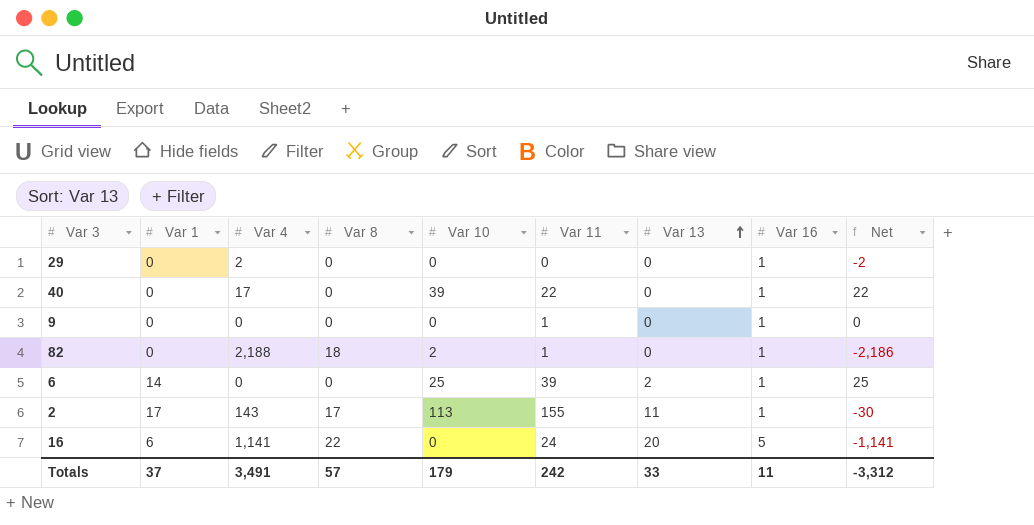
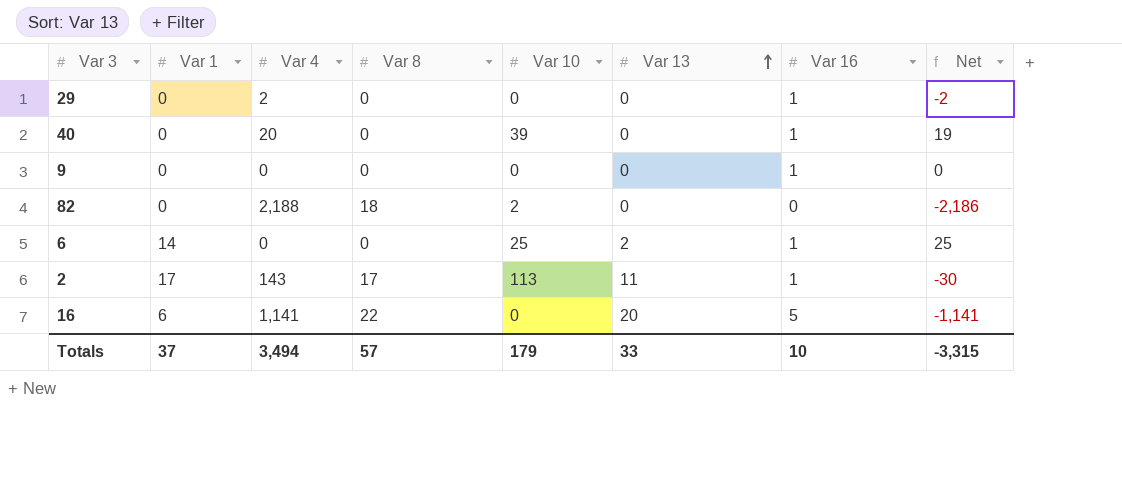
column Var 11 | position: 6 -> none
40 | Var 4: 17 -> 20
40 | Net: 22 -> 19
82 | Var 16: 1 -> 0
Totals | Var 4: 3,491 -> 3,494
Totals | Var 16: 11 -> 10
Totals | Net: -3,312 -> -3,315

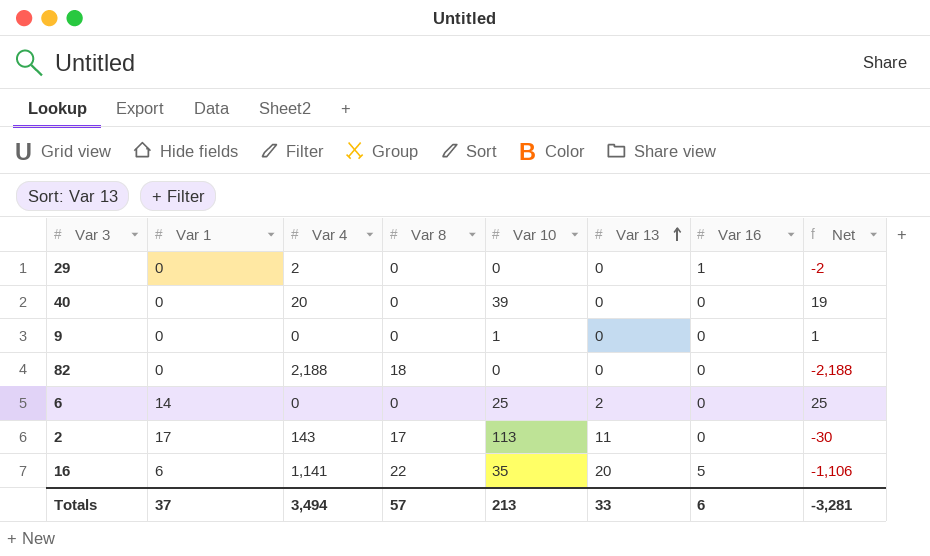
40 | Var 16: 1 -> 0
9 | Var 10: 0 -> 1
9 | Var 16: 1 -> 0
9 | Net: 0 -> 1
82 | Var 10: 2 -> 0
82 | Net: -2,186 -> -2,188
6 | Var 16: 1 -> 0
2 | Var 16: 1 -> 0
16 | Var 10: 0 -> 35
16 | Net: -1,141 -> -1,106
Totals | Var 10: 179 -> 213
Totals | Var 16: 10 -> 6
Totals | Net: -3,315 -> -3,281

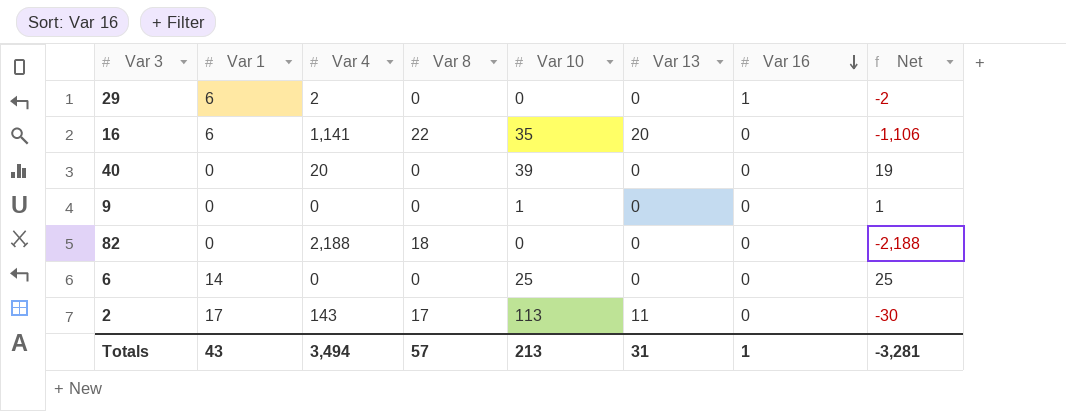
row order: Var 13 ascending -> Var 16 descending
29 | Var 1: 0 -> 6
16 | Var 16: 5 -> 0
6 | Var 13: 2 -> 0
Totals | Var 1: 37 -> 43
Totals | Var 13: 33 -> 31
Totals | Var 16: 6 -> 1

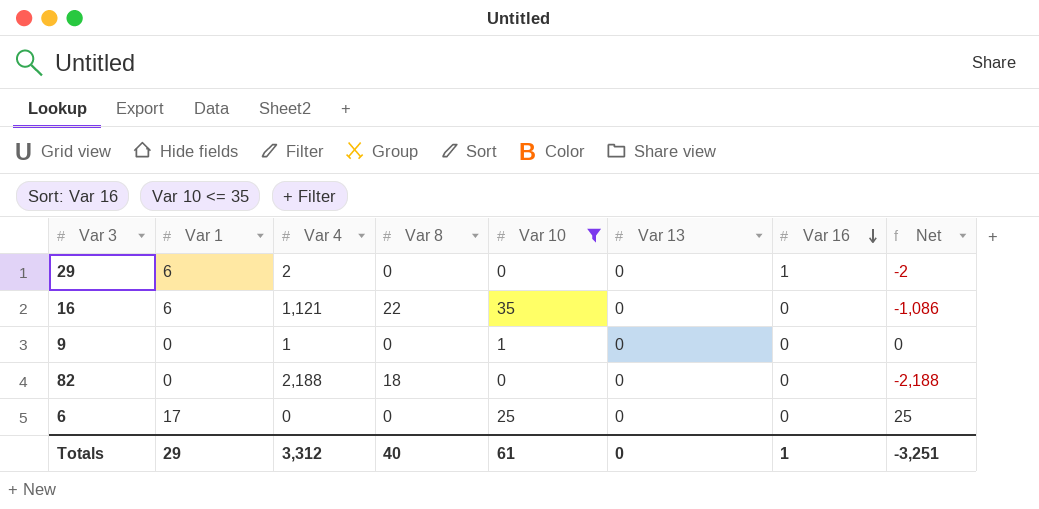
filter: none -> Var 10 <= 35
16 | Var 4: 1,141 -> 1,121
16 | Var 13: 20 -> 0
16 | Net: -1,106 -> -1,086
9 | Var 4: 0 -> 1
9 | Net: 1 -> 0
6 | Var 1: 14 -> 17
Totals | Var 1: 43 -> 29
Totals | Var 4: 3,494 -> 3,312
Totals | Var 8: 57 -> 40
Totals | Var 10: 213 -> 61
Totals | Var 13: 31 -> 0
Totals | Net: -3,281 -> -3,251

